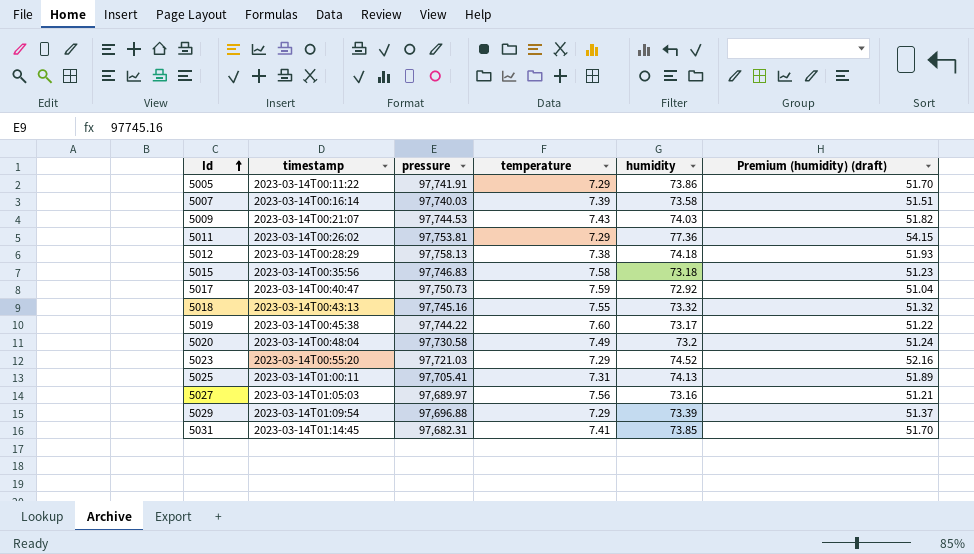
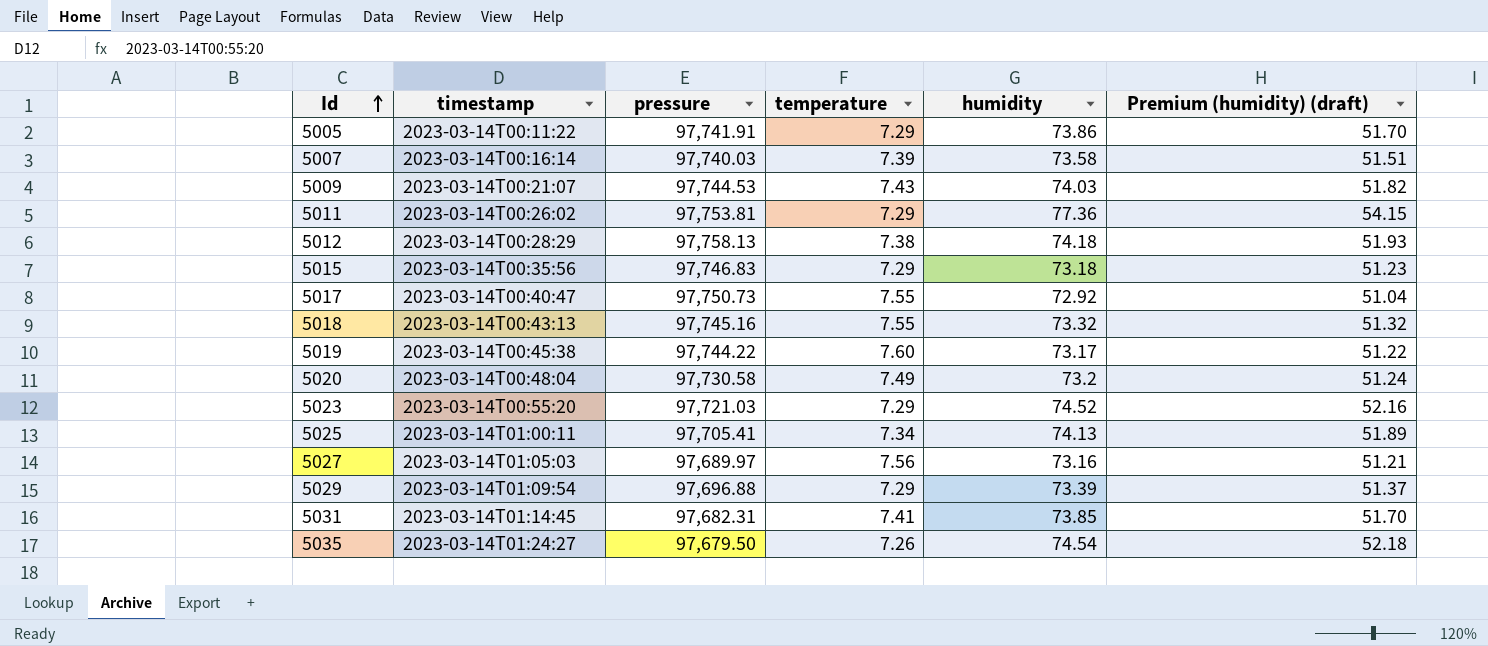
5015 | temperature: 7.58 -> 7.29
5017 | temperature: 7.59 -> 7.55
5025 | temperature: 7.31 -> 7.34
row 5035: none -> 2023-03-14T01:24:27 | 97,679.50 | 7.26 | 74.54 | 52.18

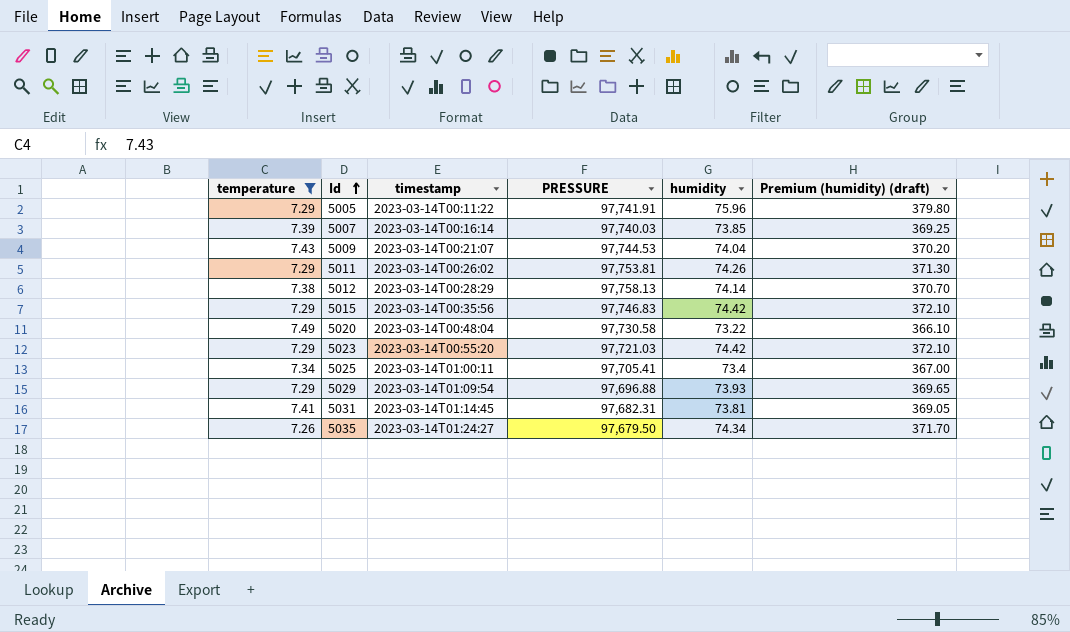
filter: none -> temperature <= 7.49
column temperature | position: 4 -> 1
column name: pressure -> PRESSURE
column Premium (humidity) (draft) | formula: [humidity] * 0.7 -> [humidity] * 5
5005 | humidity: 73.86 -> 75.96
5007 | humidity: 73.58 -> 73.85
5009 | humidity: 74.03 -> 74.04
5011 | humidity: 77.36 -> 74.26
5012 | humidity: 74.18 -> 74.14
5015 | humidity: 73.18 -> 74.42
5020 | humidity: 73.2 -> 73.22
5023 | humidity: 74.52 -> 74.42
5025 | humidity: 74.13 -> 73.4
5029 | humidity: 73.39 -> 73.93
5031 | humidity: 73.85 -> 73.81
5035 | humidity: 74.54 -> 74.34

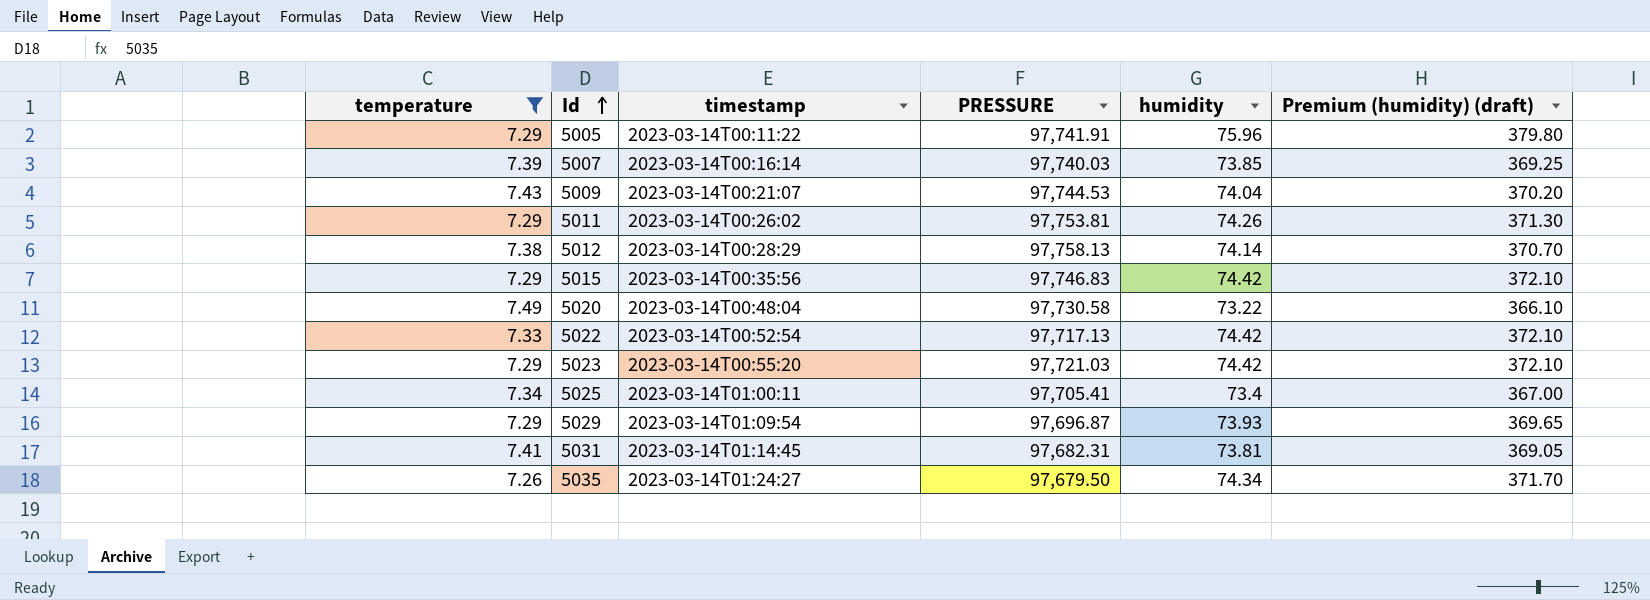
row 5022: none -> 7.33 | 2023-03-14T00:52:54 | 97,717.13 | 74.42 | 372.10
5029 | PRESSURE: 97,696.88 -> 97,696.87

